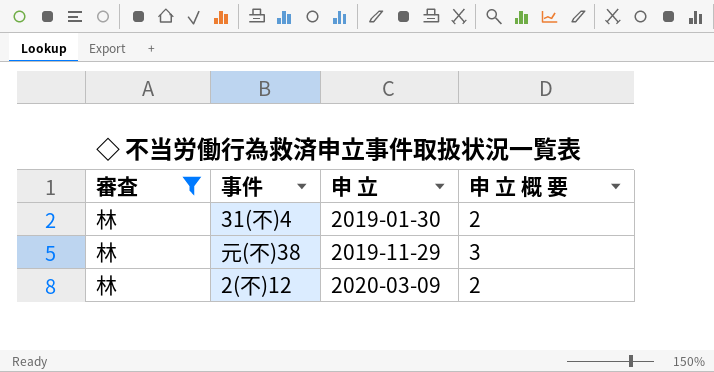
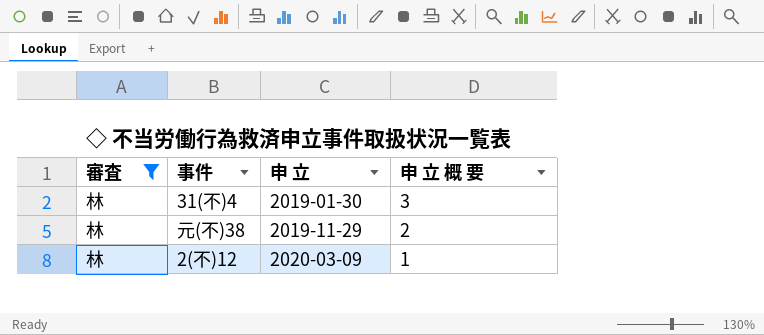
31(不)4 | 申 立 概 要: 2 -> 3
元(不)38 | 申 立 概 要: 3 -> 2
2(不)12 | 申 立 概 要: 2 -> 1

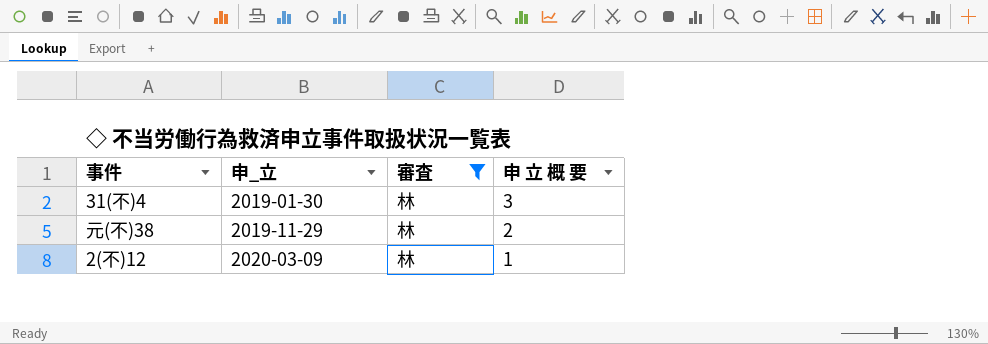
column name: 申 立 -> 申_立
column 審査 | position: 1 -> 3

